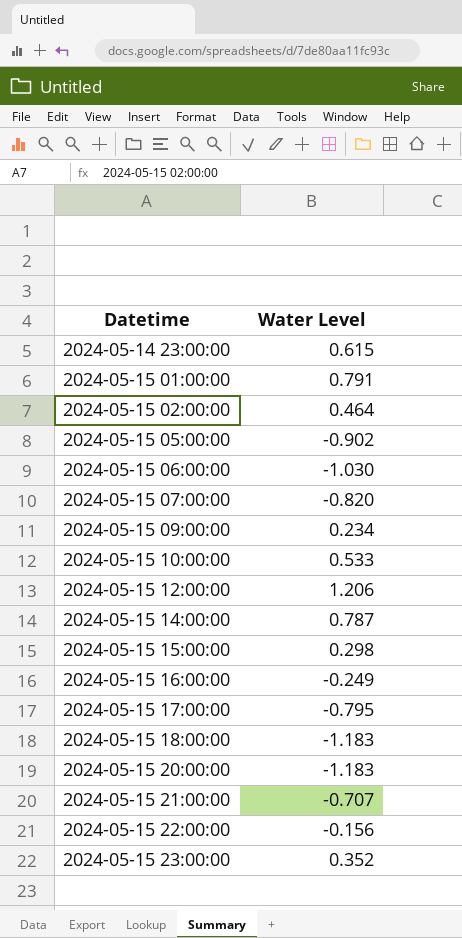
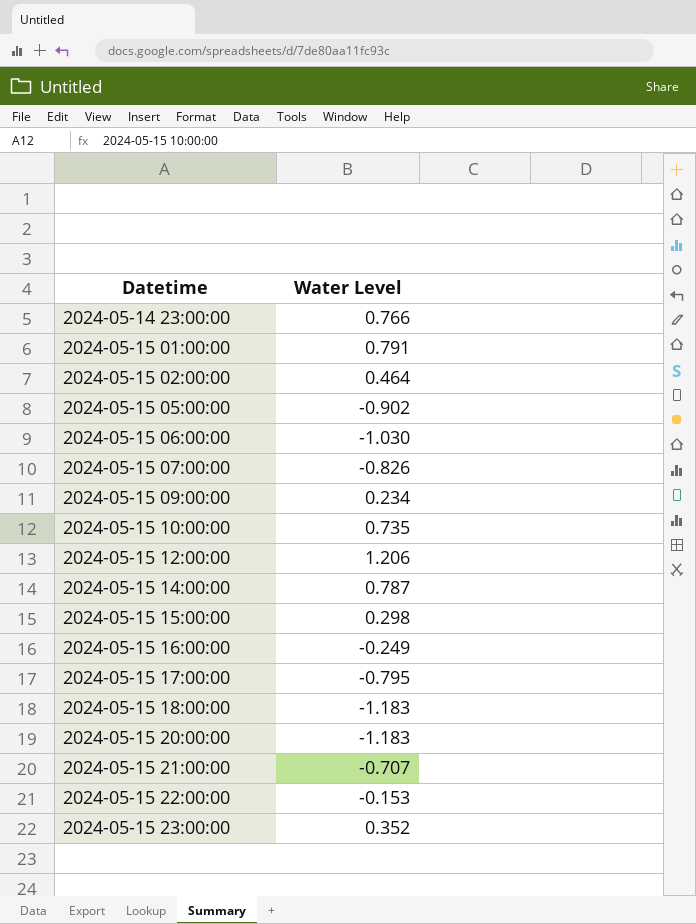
2024-05-14 23:00:00 | Water Level: 0.615 -> 0.766
2024-05-15 07:00:00 | Water Level: -0.820 -> -0.826
2024-05-15 10:00:00 | Water Level: 0.533 -> 0.735
2024-05-15 22:00:00 | Water Level: -0.156 -> -0.153

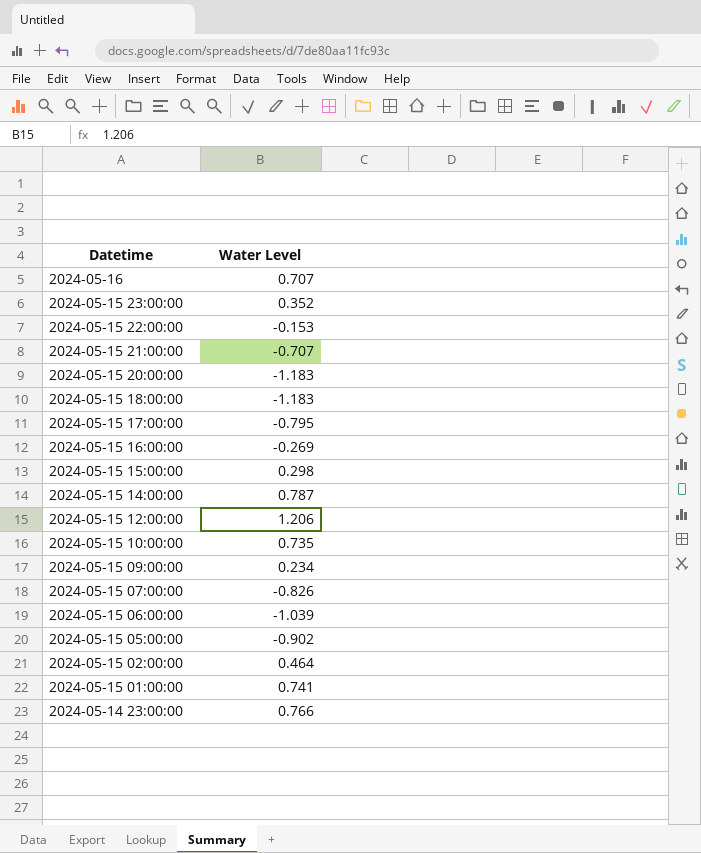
row order: Datetime ascending -> Datetime descending
row 2024-05-16: none -> 0.707
2024-05-15 16:00:00 | Water Level: -0.249 -> -0.269
2024-05-15 06:00:00 | Water Level: -1.030 -> -1.039
2024-05-15 01:00:00 | Water Level: 0.791 -> 0.741

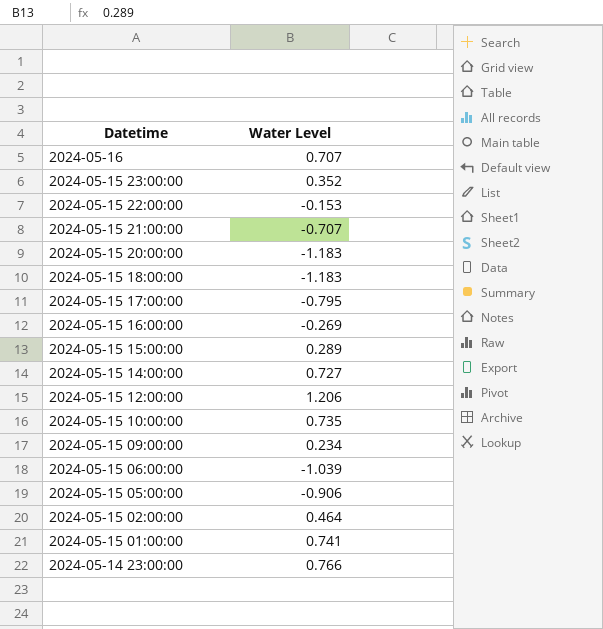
row 2024-05-15 07:00:00: -0.826 -> none
2024-05-15 15:00:00 | Water Level: 0.298 -> 0.289
2024-05-15 14:00:00 | Water Level: 0.787 -> 0.727
2024-05-15 05:00:00 | Water Level: -0.902 -> -0.906

